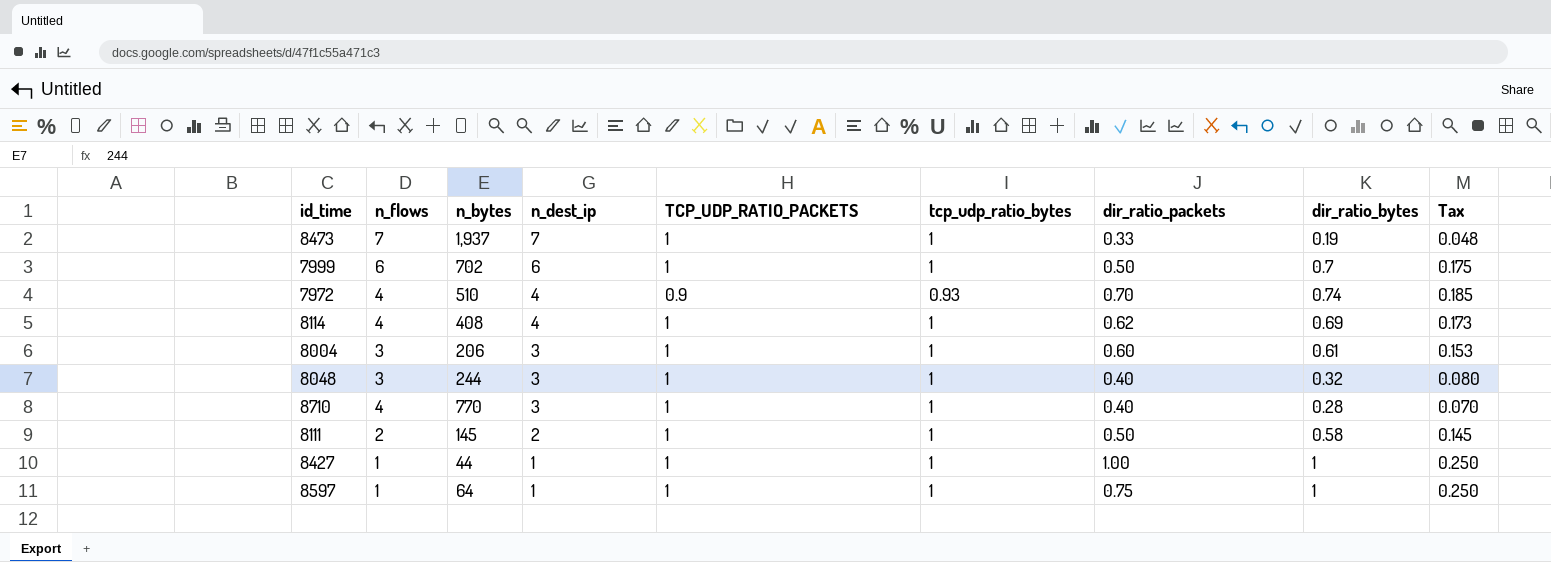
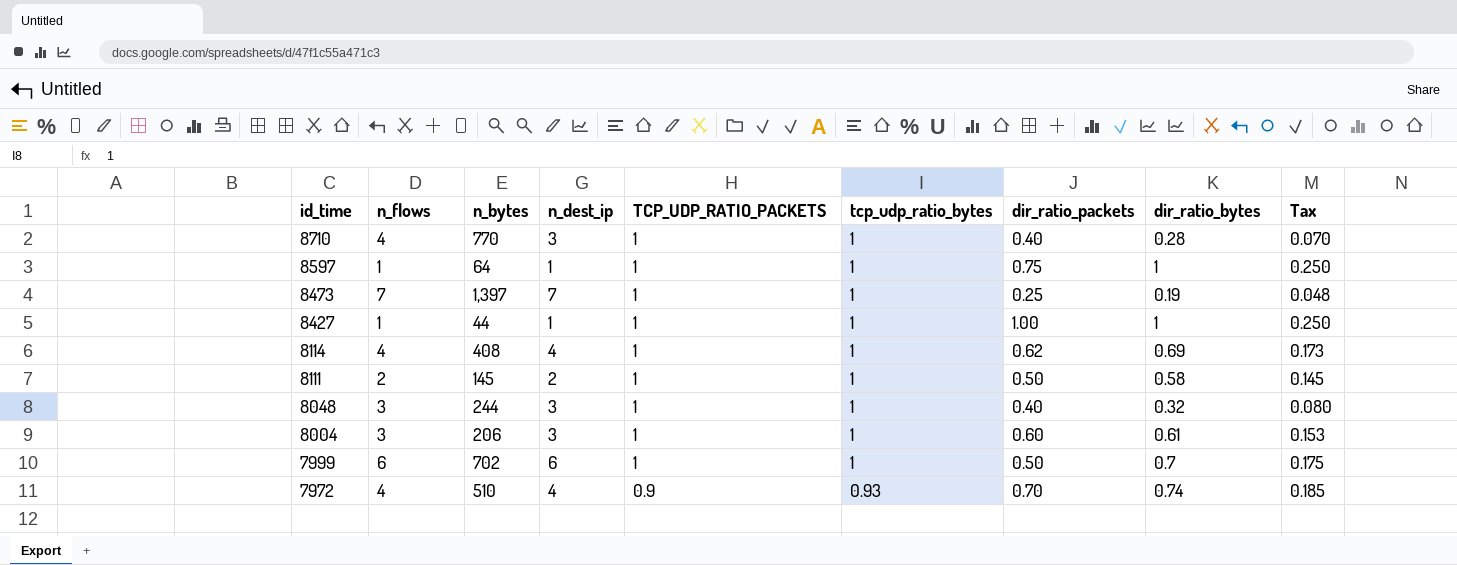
row order: n_dest_ip descending -> id_time descending
8473 | n_bytes: 1,937 -> 1,397
8473 | dir_ratio_packets: 0.33 -> 0.25

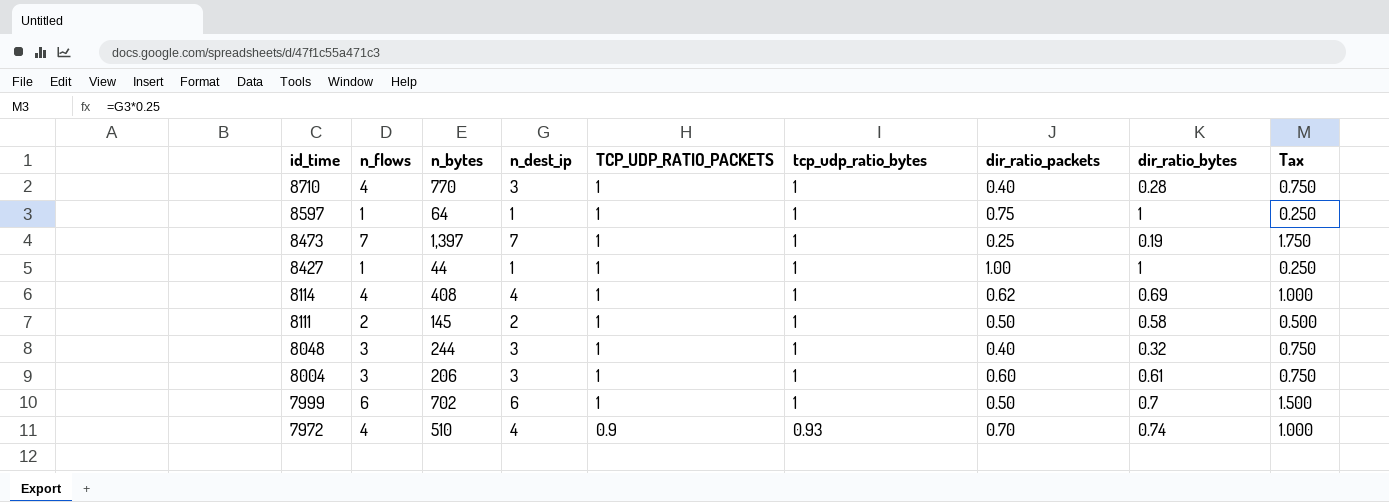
column Tax | formula: [dir_ratio_bytes] * 0.25 -> [n_dest_ip] * 0.25

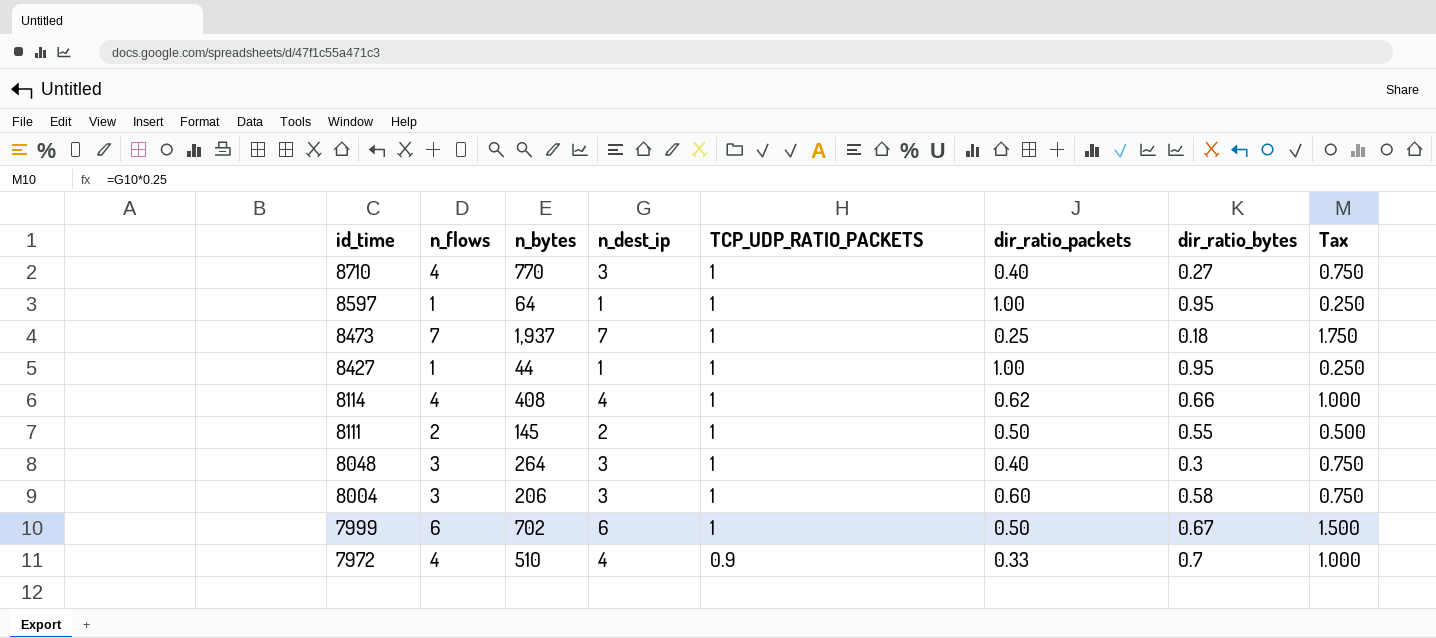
column tcp_udp_ratio_bytes | position: 6 -> none
8710 | dir_ratio_bytes: 0.28 -> 0.27
8597 | dir_ratio_packets: 0.75 -> 1.00
8597 | dir_ratio_bytes: 1 -> 0.95
8473 | n_bytes: 1,397 -> 1,937
8473 | dir_ratio_bytes: 0.19 -> 0.18
8427 | dir_ratio_bytes: 1 -> 0.95
8114 | dir_ratio_bytes: 0.69 -> 0.66
8111 | dir_ratio_bytes: 0.58 -> 0.55
8048 | n_bytes: 244 -> 264
8048 | dir_ratio_bytes: 0.32 -> 0.3
8004 | dir_ratio_bytes: 0.61 -> 0.58
7999 | dir_ratio_bytes: 0.7 -> 0.67
7972 | dir_ratio_packets: 0.70 -> 0.33
7972 | dir_ratio_bytes: 0.74 -> 0.7

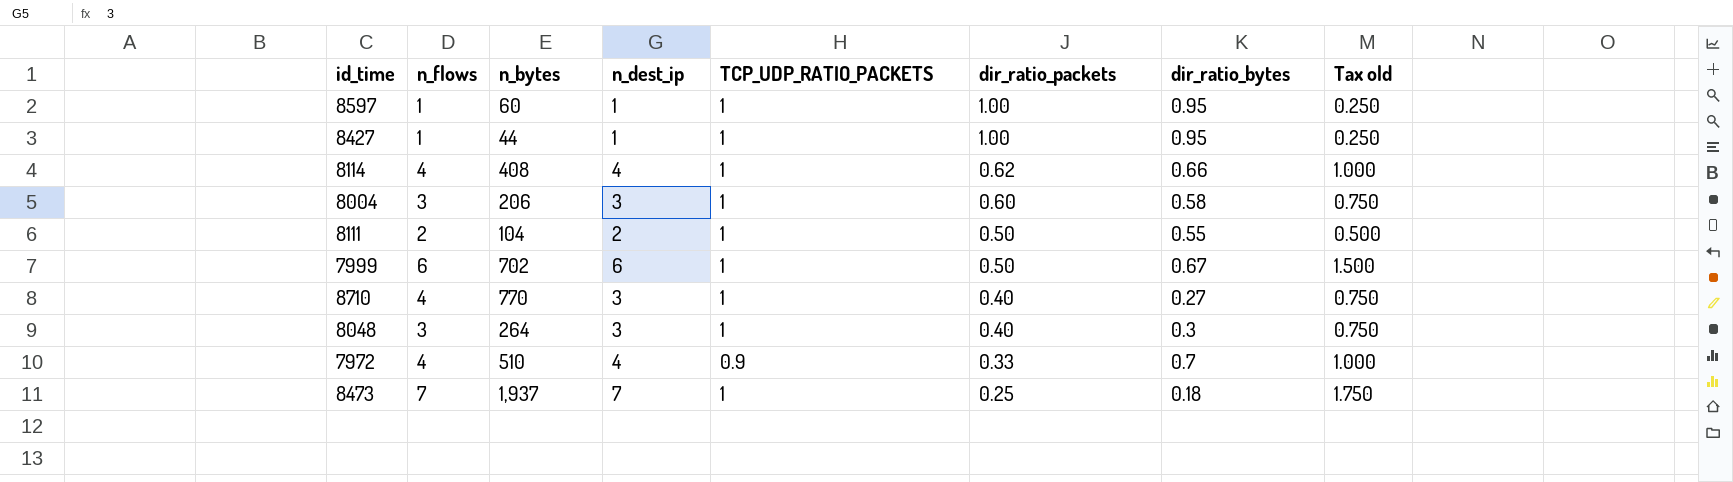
row order: id_time descending -> dir_ratio_packets descending
column name: Tax -> Tax old
8597 | n_bytes: 64 -> 60
8111 | n_bytes: 145 -> 104

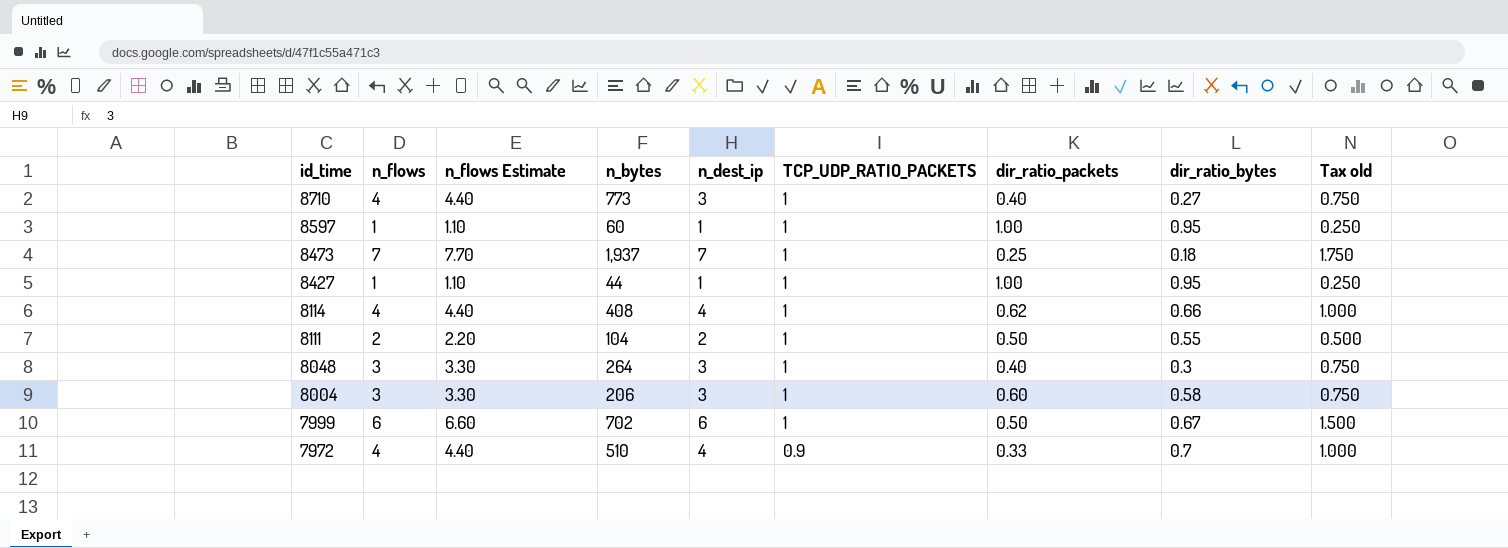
row order: dir_ratio_packets descending -> id_time descending
column n_flows Estimate | formula: none -> [n_flows] * 1.1
8710 | n_bytes: 770 -> 773

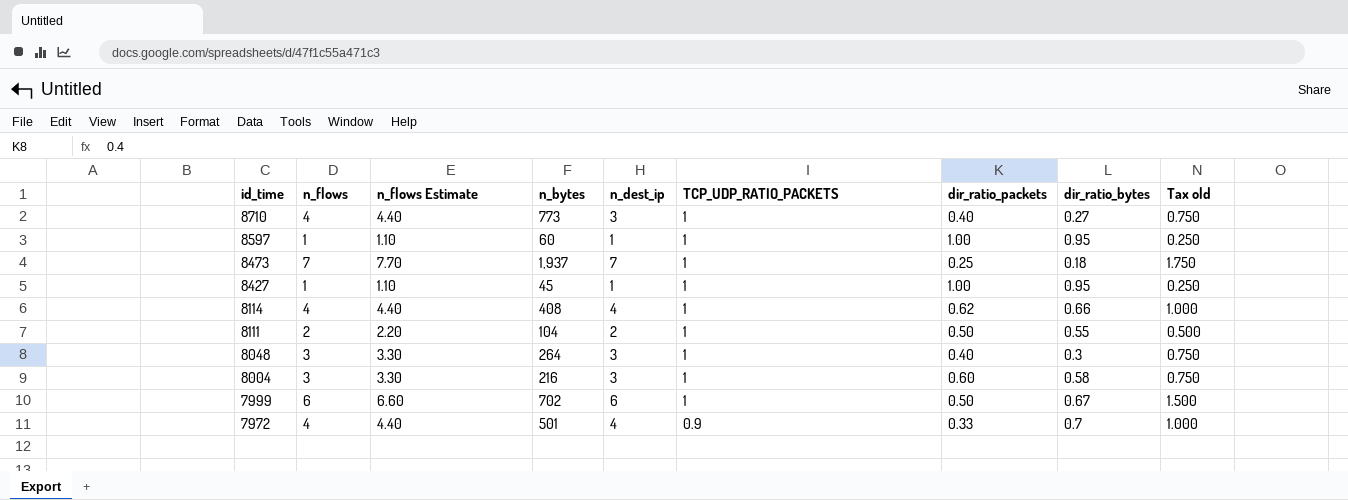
8427 | n_bytes: 44 -> 45
8004 | n_bytes: 206 -> 216
7972 | n_bytes: 510 -> 501

